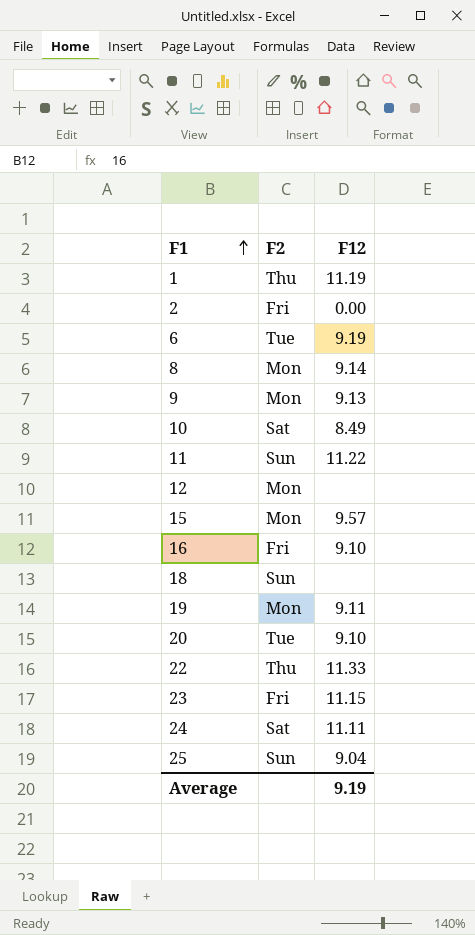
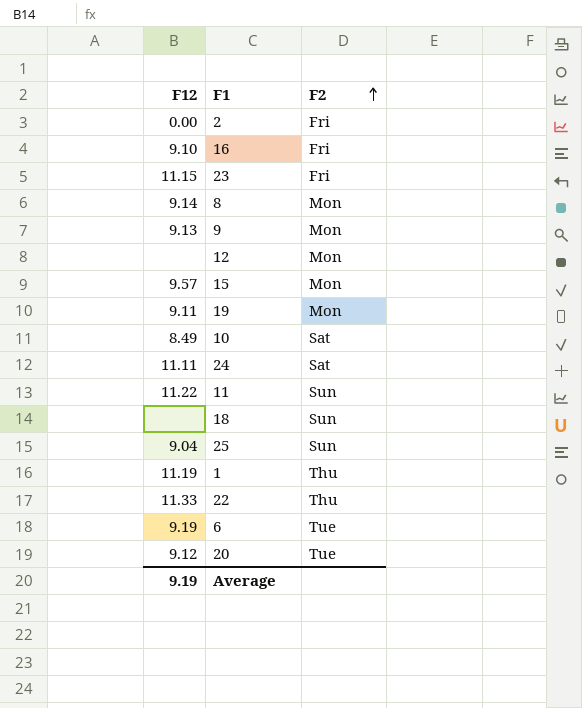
row order: F1 ascending -> F2 ascending
column F12 | position: 3 -> 1
20 | F12: 9.10 -> 9.12

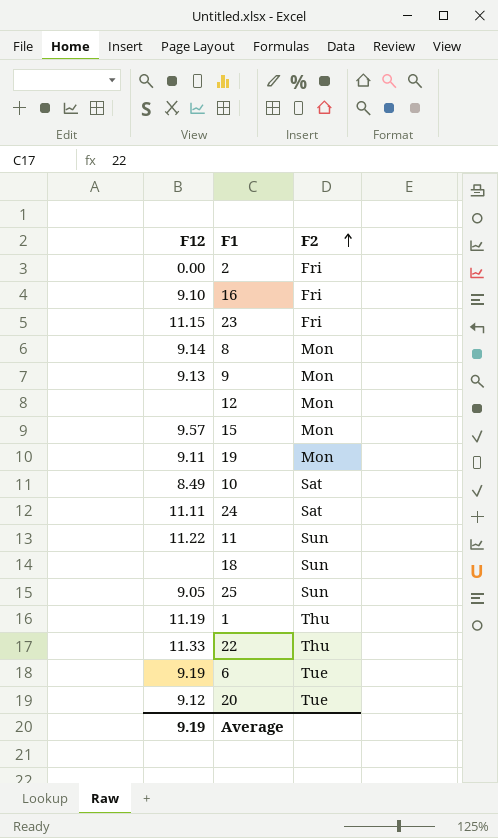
25 | F12: 9.04 -> 9.05

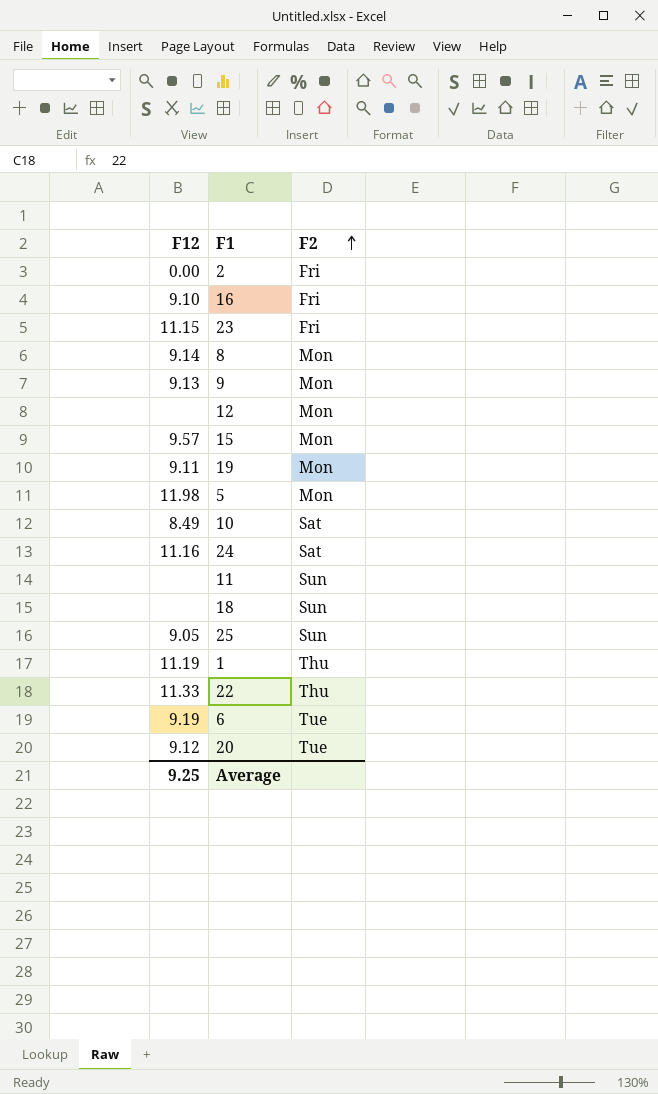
row 5: none -> 11.98 | Mon
24 | F12: 11.11 -> 11.16
11 | F12: 11.22 -> none
Average | F12: 9.19 -> 9.25

